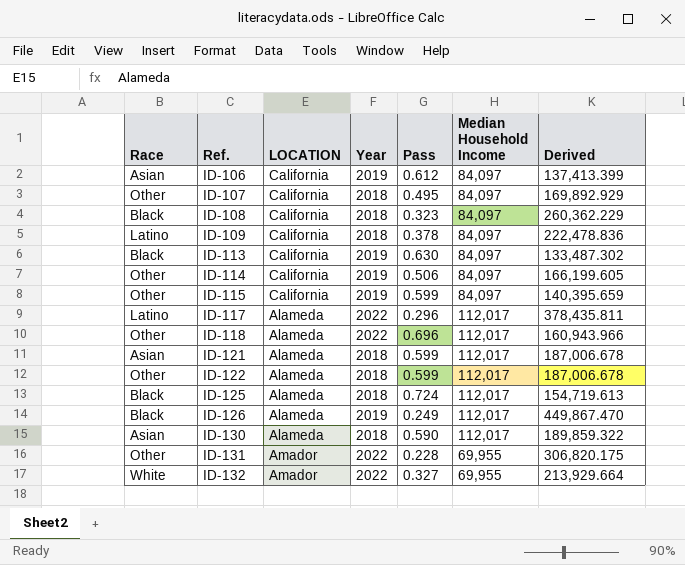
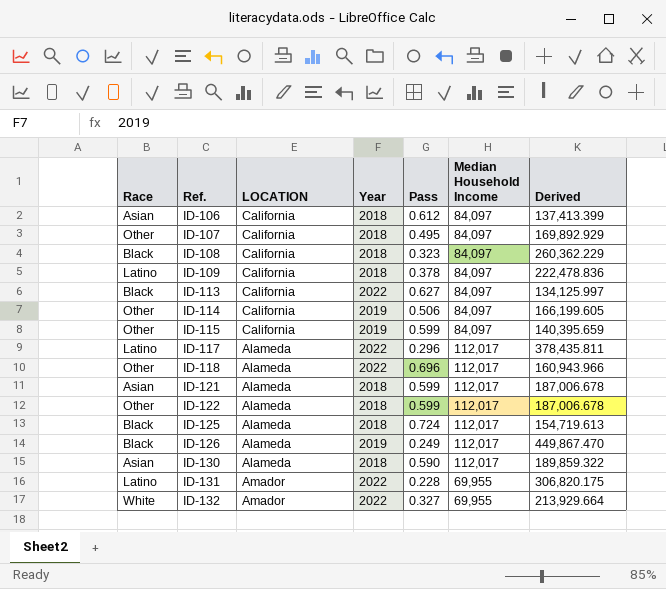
ID-106 | Year: 2019 -> 2018
ID-113 | Year: 2019 -> 2022
ID-113 | Pass: 0.630 -> 0.627
ID-113 | Derived: 133,487.302 -> 134,125.997
ID-131 | Race: Other -> Latino

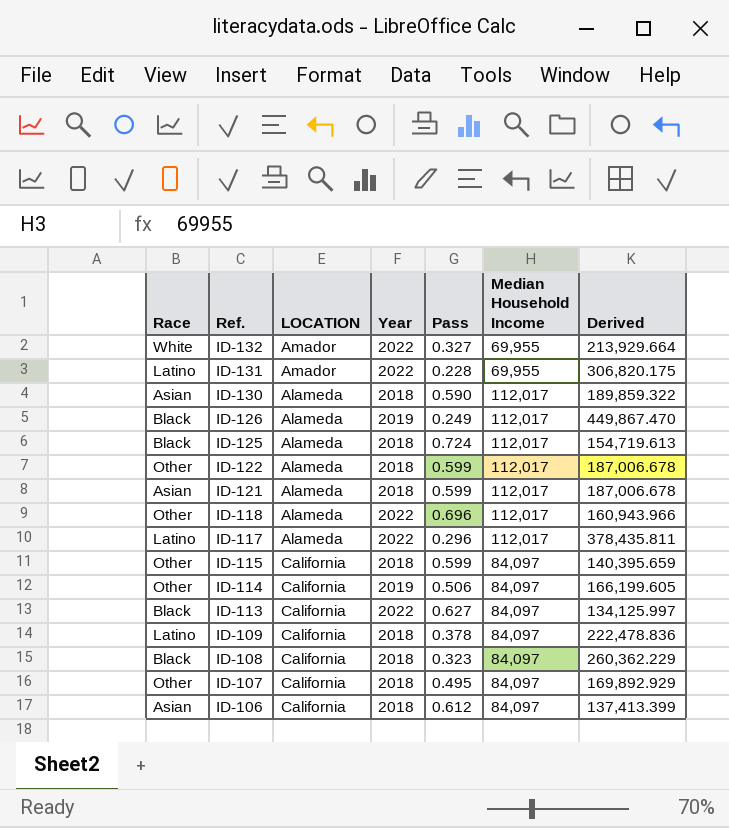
row order: Ref. ascending -> Ref. descending
ID-115 | Year: 2019 -> 2018

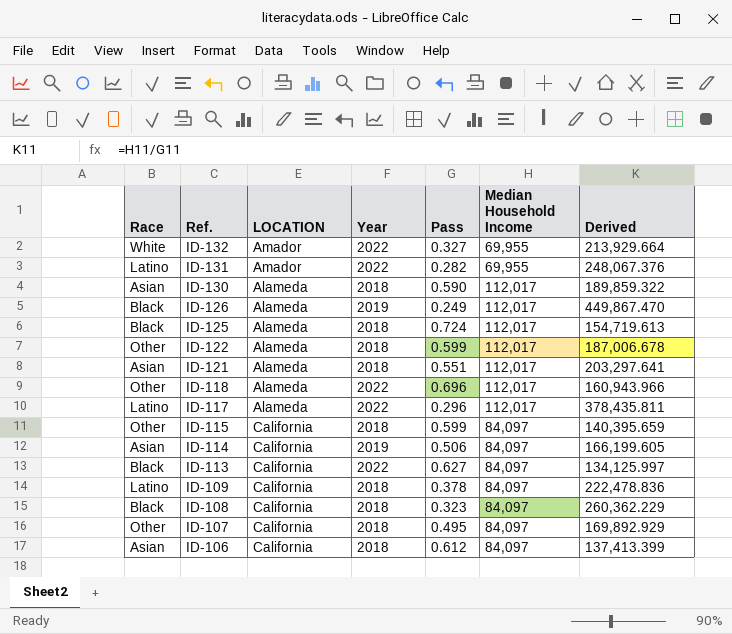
ID-131 | Pass: 0.228 -> 0.282
ID-131 | Derived: 306,820.175 -> 248,067.376
ID-121 | Pass: 0.599 -> 0.551
ID-121 | Derived: 187,006.678 -> 203,297.641
ID-114 | Race: Other -> Asian

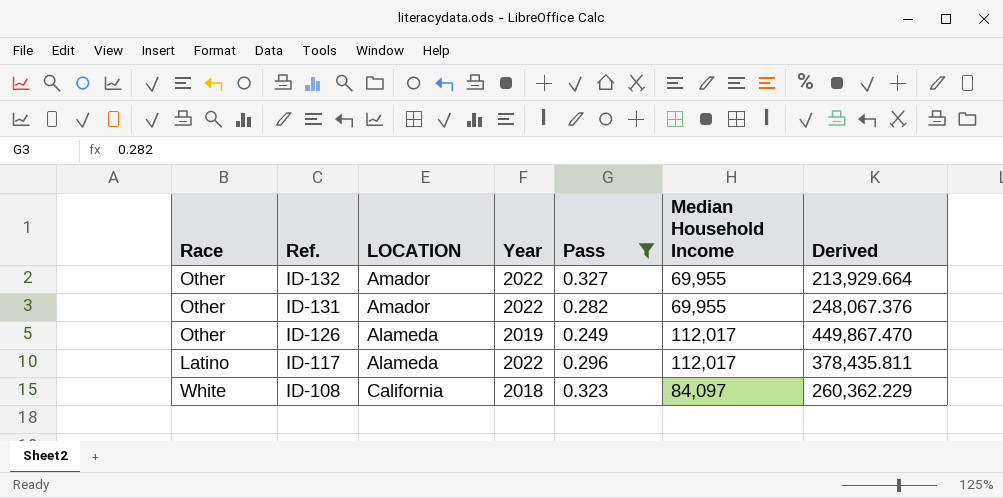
filter: none -> Pass <= 0.327
ID-132 | Race: White -> Other
ID-131 | Race: Latino -> Other
ID-126 | Race: Black -> Other
ID-108 | Race: Black -> White

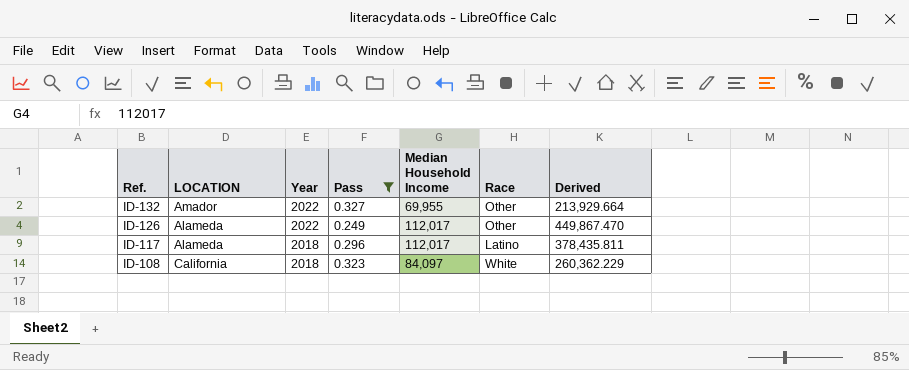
column Race | position: 1 -> 6
row ID-131: Other | Amador | 2022 | 0.282 | 69,955 | 248,067.376 -> none
ID-126 | Year: 2019 -> 2022
ID-117 | Year: 2022 -> 2018

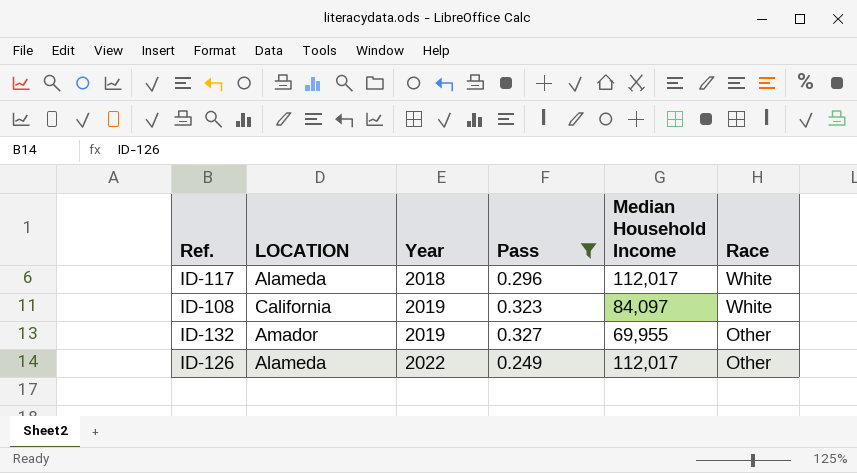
row order: Ref. descending -> Year ascending
column Derived | formula: [Median Household Income] / [Pass] -> none
ID-117 | Race: Latino -> White
ID-108 | Year: 2018 -> 2019
ID-132 | Year: 2022 -> 2019

